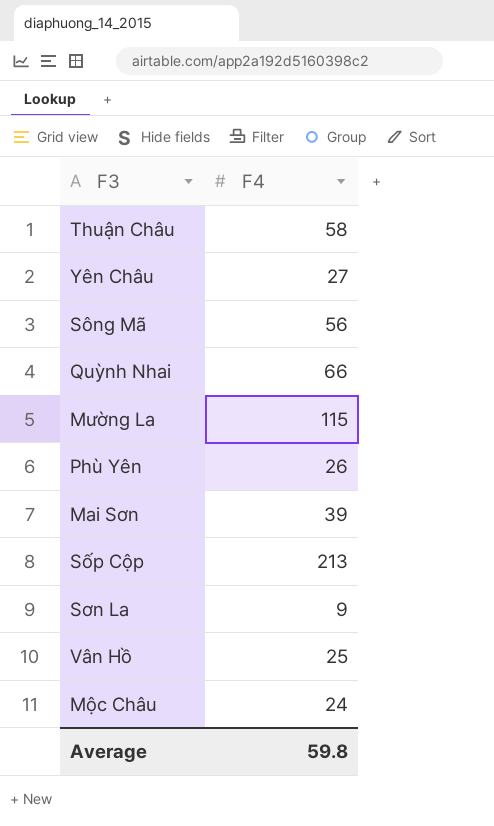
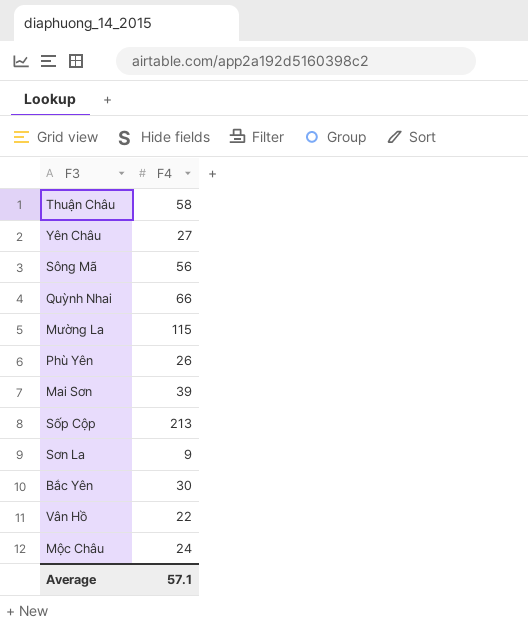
row Bắc Yên: none -> 30
Vân Hồ | F4: 25 -> 22
Average | F4: 59.8 -> 57.1

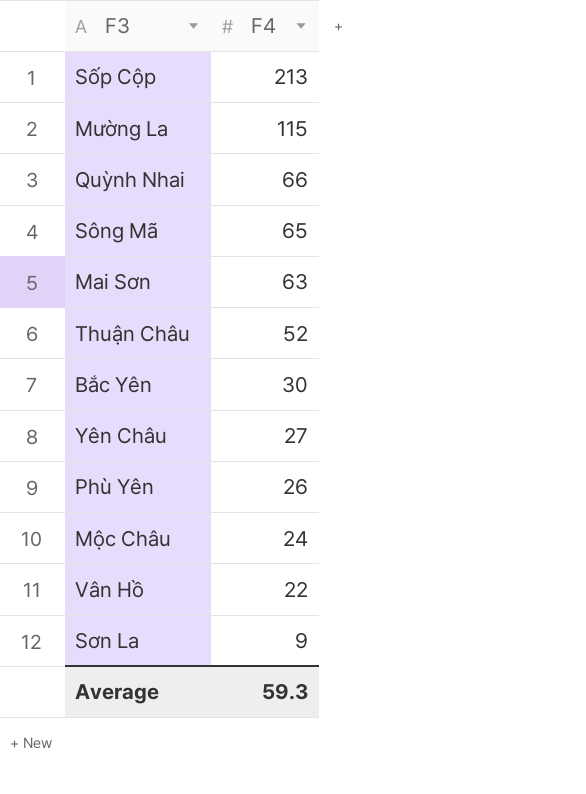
row order: none -> F4 descending
Sông Mã | F4: 56 -> 65
Mai Sơn | F4: 39 -> 63
Thuận Châu | F4: 58 -> 52
Average | F4: 57.1 -> 59.3

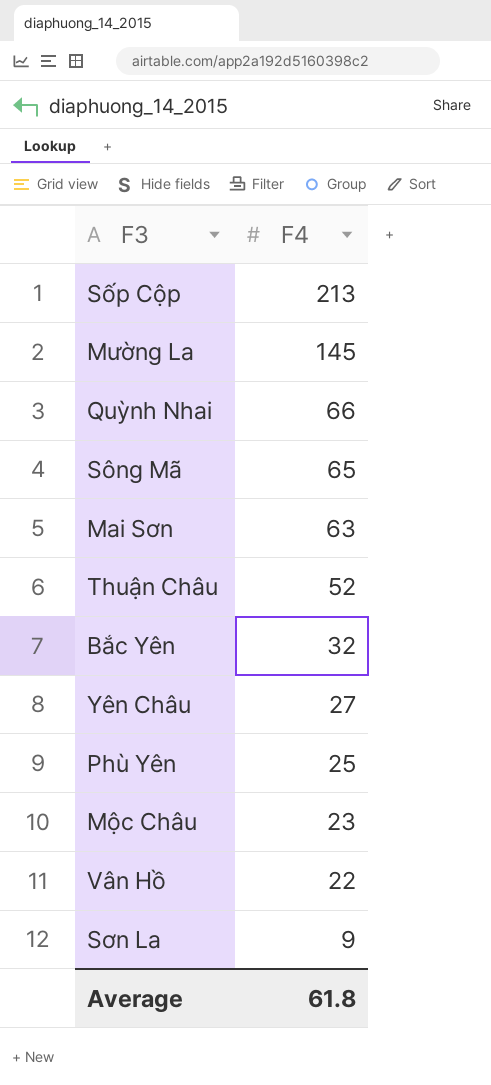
Mường La | F4: 115 -> 145
Bắc Yên | F4: 30 -> 32
Phù Yên | F4: 26 -> 25
Mộc Châu | F4: 24 -> 23
Average | F4: 59.3 -> 61.8

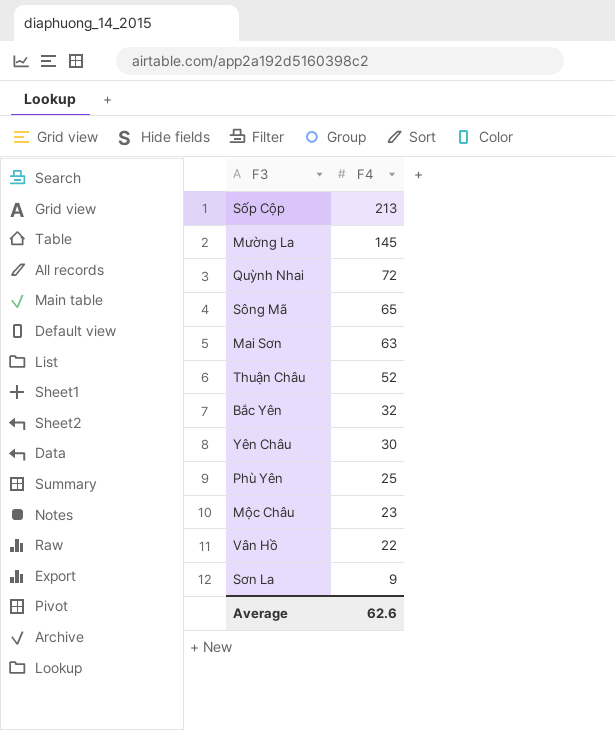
Quỳnh Nhai | F4: 66 -> 72
Yên Châu | F4: 27 -> 30
Average | F4: 61.8 -> 62.6

